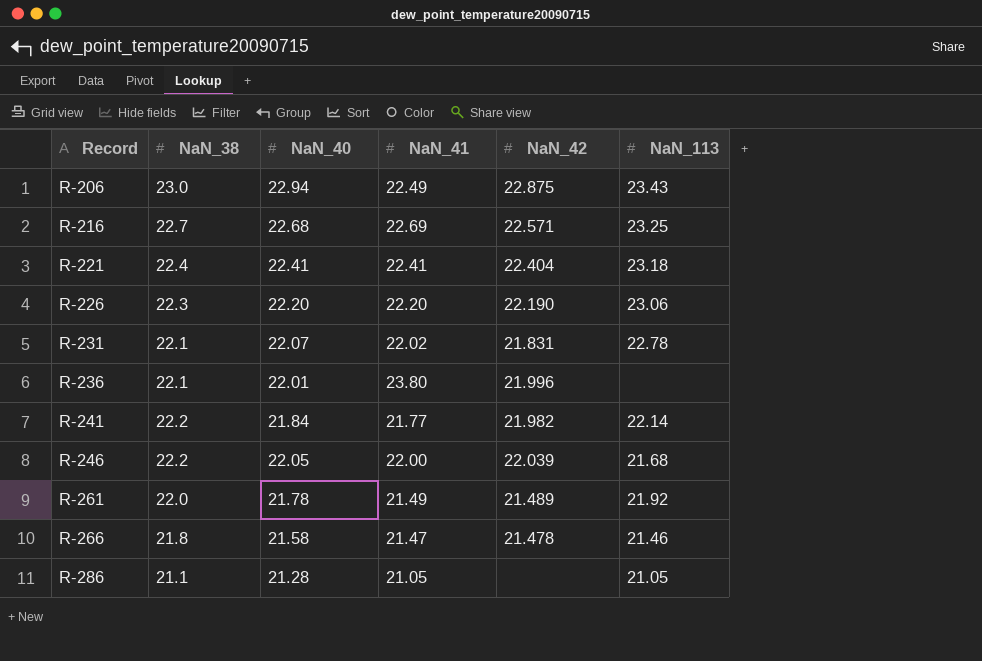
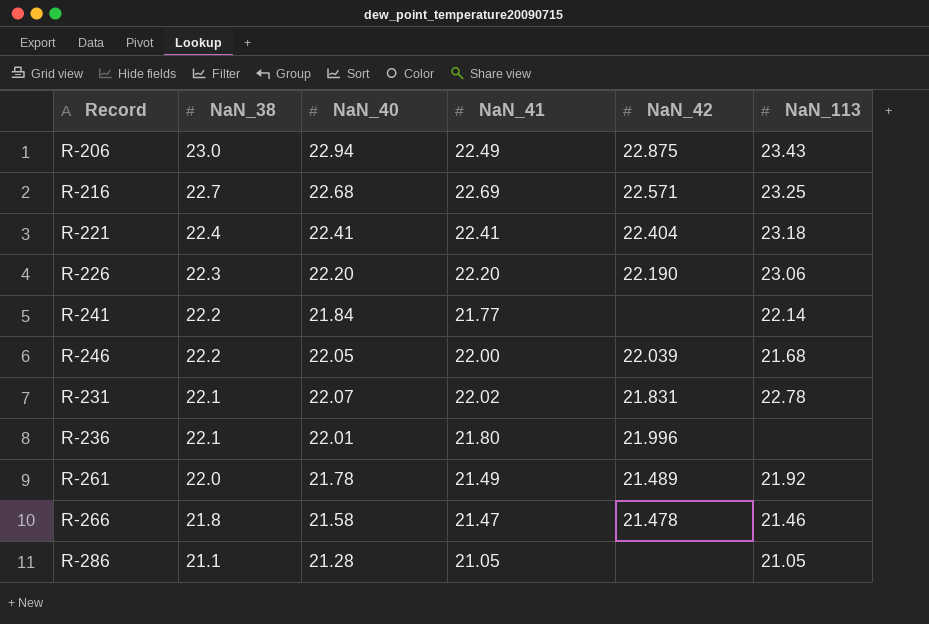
row order: Record ascending -> NaN_38 descending
R-241 | NaN_42: 21.982 -> none
R-236 | NaN_41: 23.80 -> 21.80

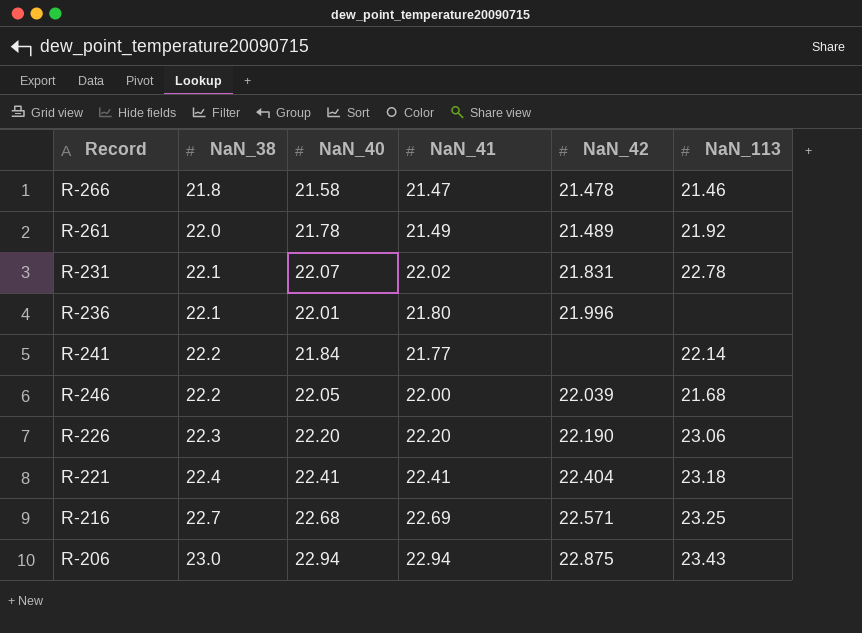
row order: NaN_38 descending -> NaN_38 ascending
row R-286: 21.1 | 21.28 | 21.05 | none | 21.05 -> none
R-206 | NaN_41: 22.49 -> 22.94

